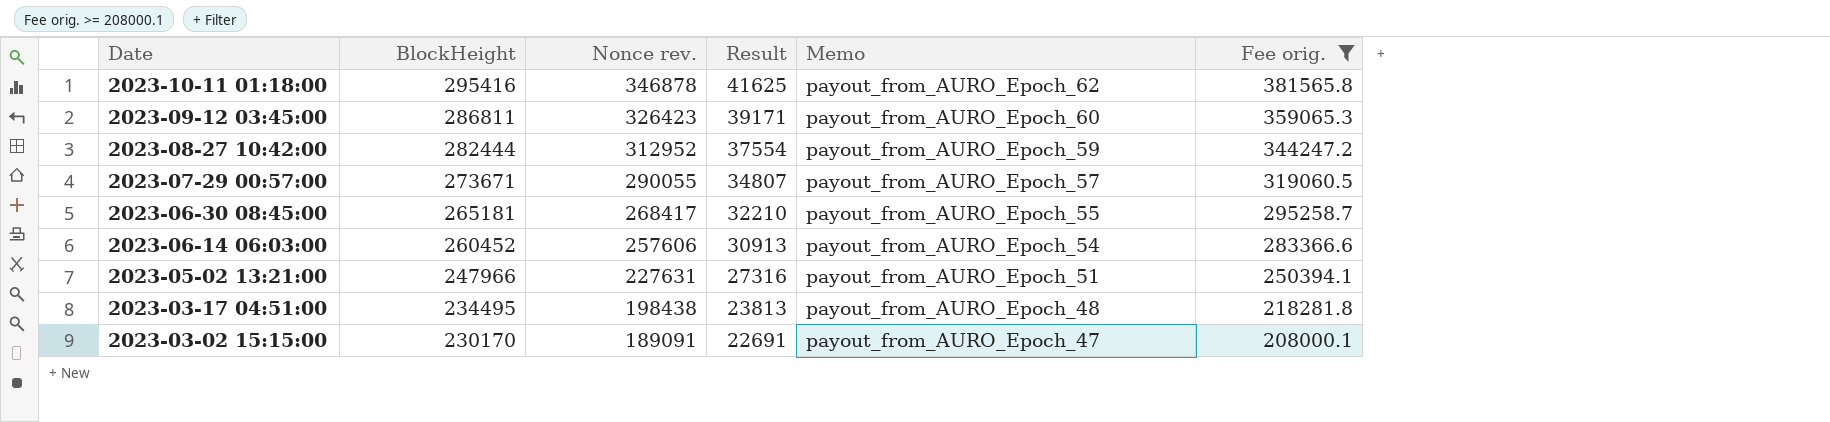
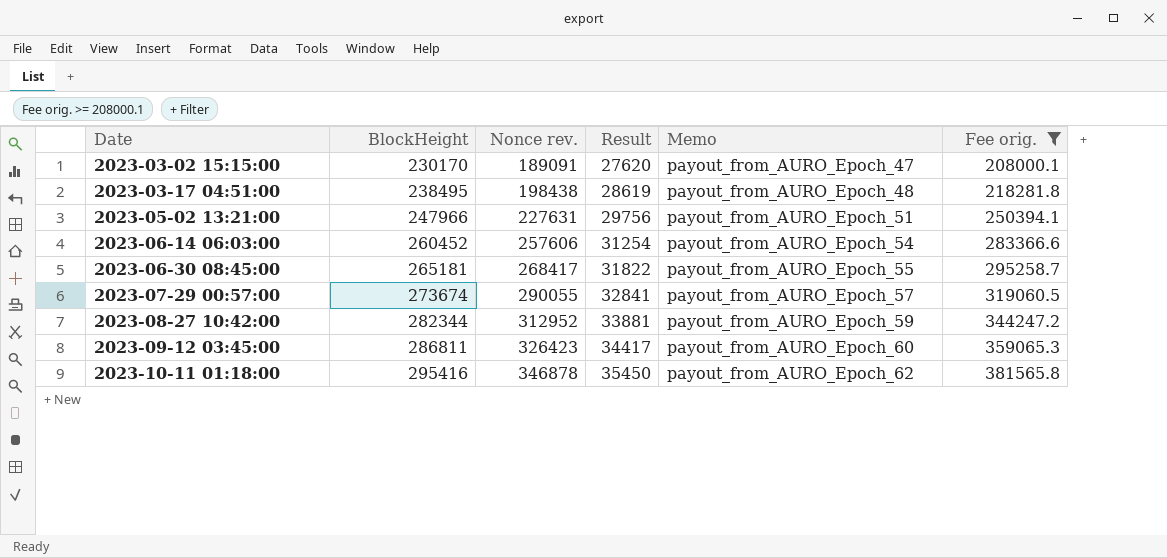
row order: Date descending -> Date ascending
column Result | formula: [Nonce rev.] * 0.12 -> [BlockHeight] * 0.12
2023-03-17 04:51:00 | BlockHeight: 234495 -> 238495
2023-07-29 00:57:00 | BlockHeight: 273671 -> 273674
2023-08-27 10:42:00 | BlockHeight: 282444 -> 282344

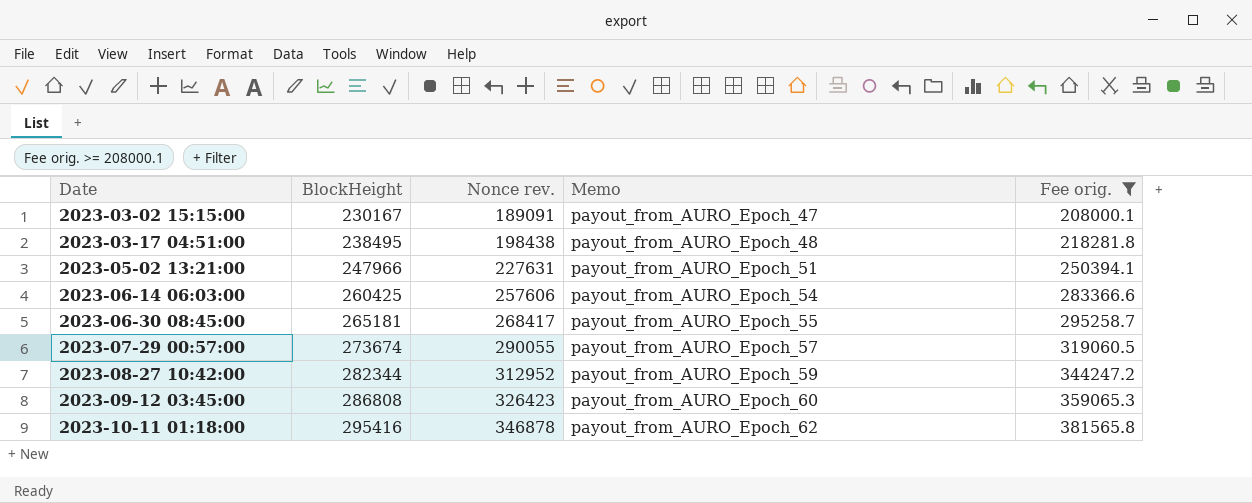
column Result | formula: [BlockHeight] * 0.12 -> none
2023-03-02 15:15:00 | BlockHeight: 230170 -> 230167
2023-06-14 06:03:00 | BlockHeight: 260452 -> 260425
2023-09-12 03:45:00 | BlockHeight: 286811 -> 286808

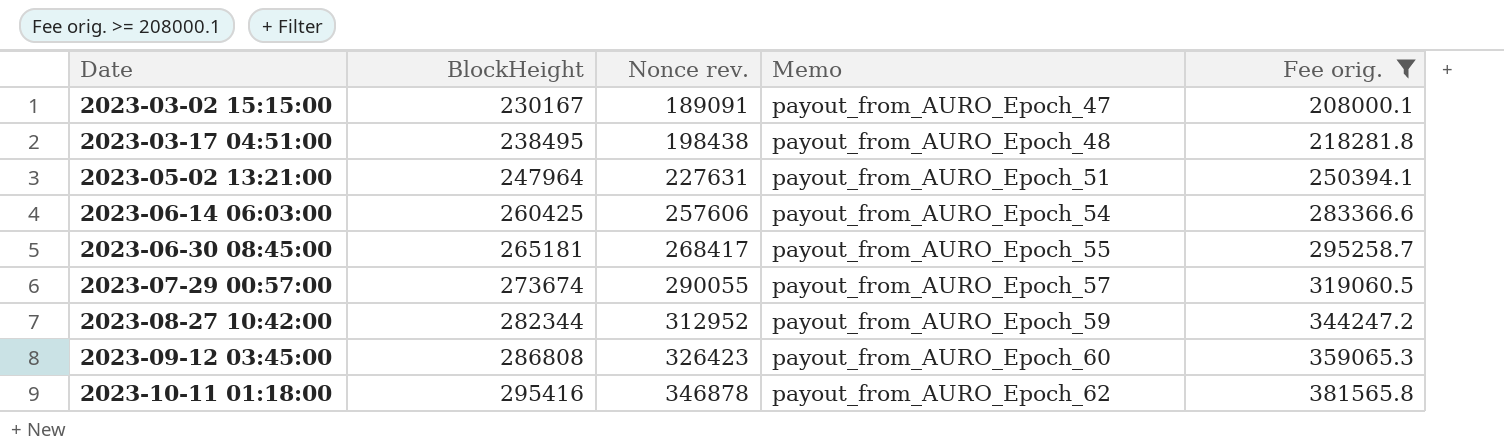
2023-05-02 13:21:00 | BlockHeight: 247966 -> 247964

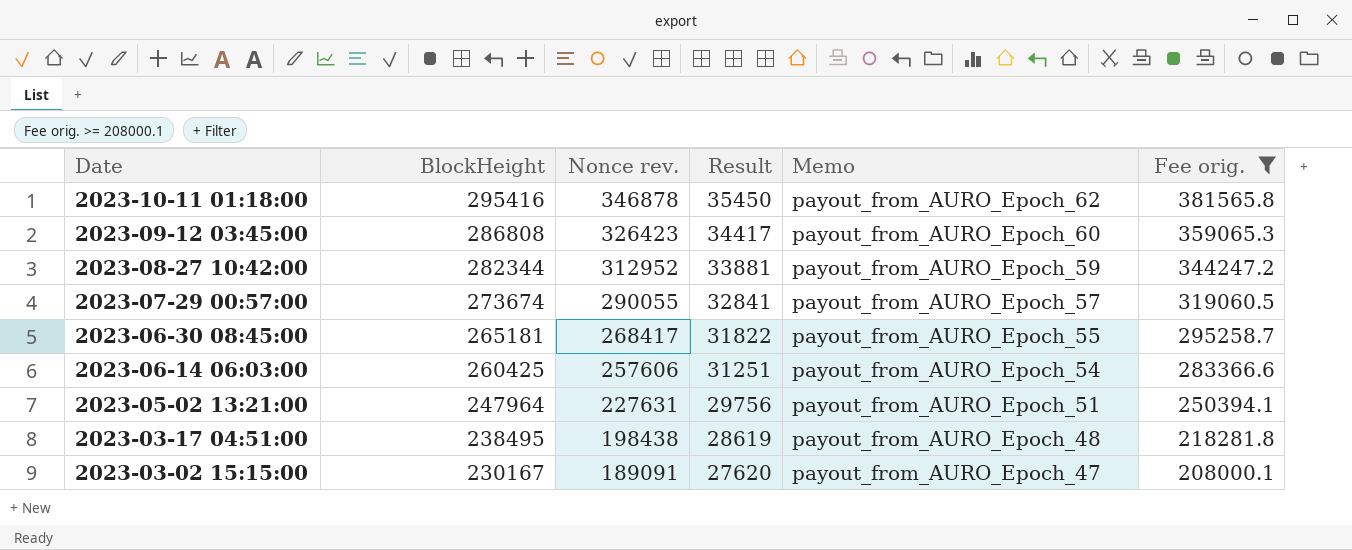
row order: Date ascending -> Date descending
column Result | formula: none -> [BlockHeight] * 0.12

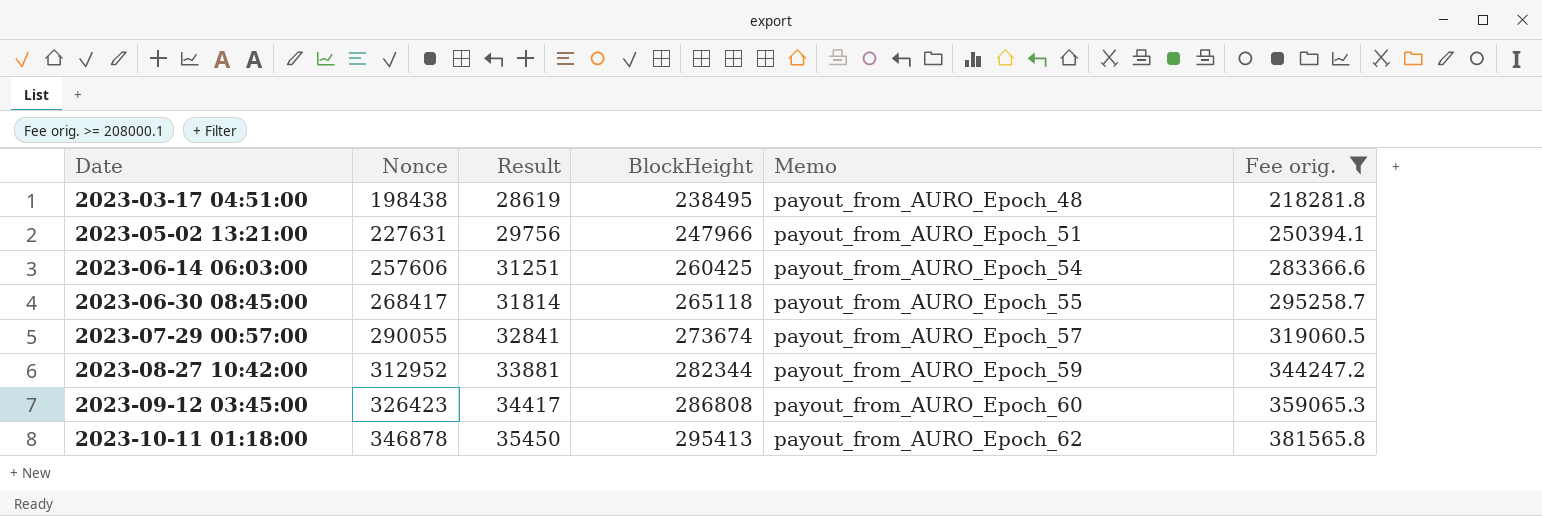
row order: Date descending -> Date ascending
column name: Nonce rev. -> Nonce
column BlockHeight | position: 2 -> 4
row 2023-03-02 15:15:00: 230167 | 189091 | 27620 | payout_from_AURO_Epoch_47 | 208000.1 -> none
2023-05-02 13:21:00 | BlockHeight: 247964 -> 247966
2023-06-30 08:45:00 | Result: 31822 -> 31814
2023-06-30 08:45:00 | BlockHeight: 265181 -> 265118
2023-10-11 01:18:00 | BlockHeight: 295416 -> 295413

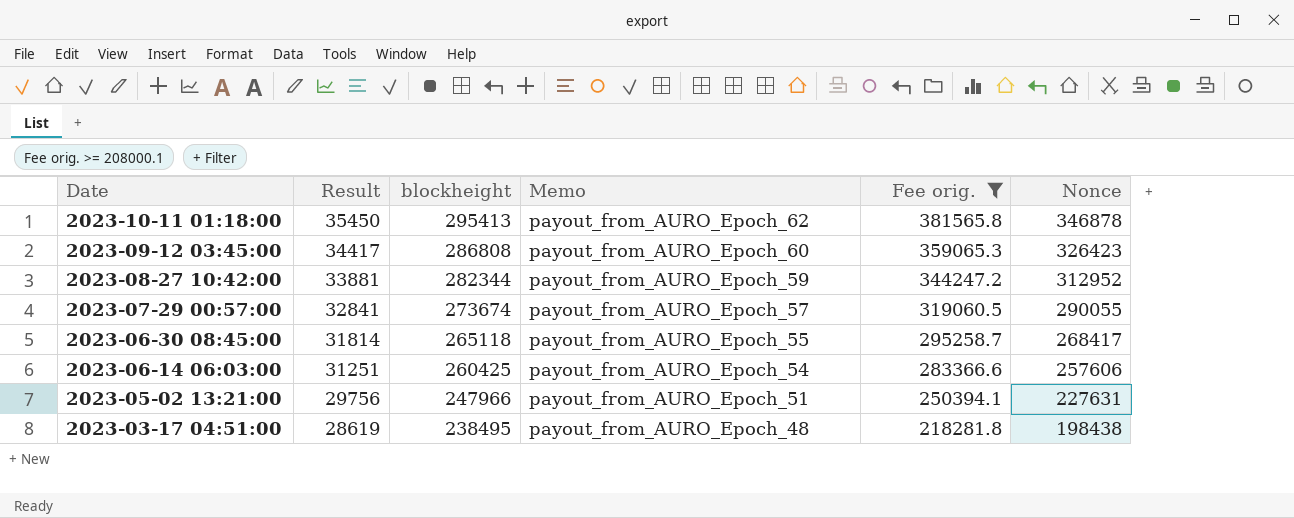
row order: Date ascending -> Date descending
column name: BlockHeight -> blockheight
column Nonce | position: 2 -> 6

